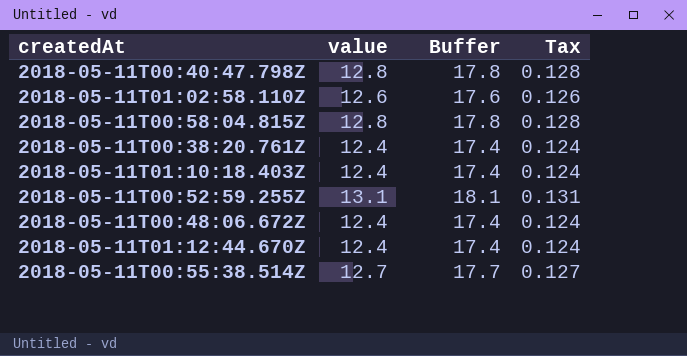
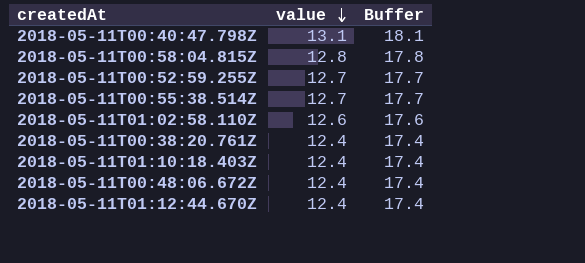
row order: none -> value descending
column Tax | formula: [value] * 0.01 -> none
2018-05-11T00:40:47.798Z | value: 12.8 -> 13.1
2018-05-11T00:40:47.798Z | Buffer: 17.8 -> 18.1
2018-05-11T00:52:59.255Z | value: 13.1 -> 12.7
2018-05-11T00:52:59.255Z | Buffer: 18.1 -> 17.7

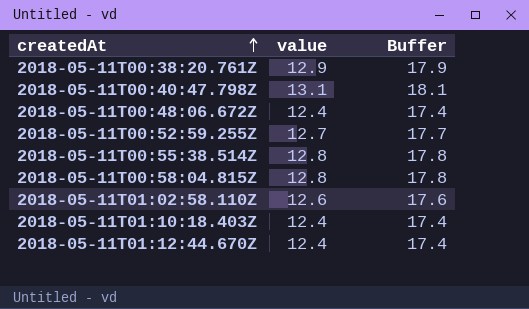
row order: value descending -> createdAt ascending
2018-05-11T00:38:20.761Z | value: 12.4 -> 12.9
2018-05-11T00:38:20.761Z | Buffer: 17.4 -> 17.9
2018-05-11T00:55:38.514Z | value: 12.7 -> 12.8
2018-05-11T00:55:38.514Z | Buffer: 17.7 -> 17.8

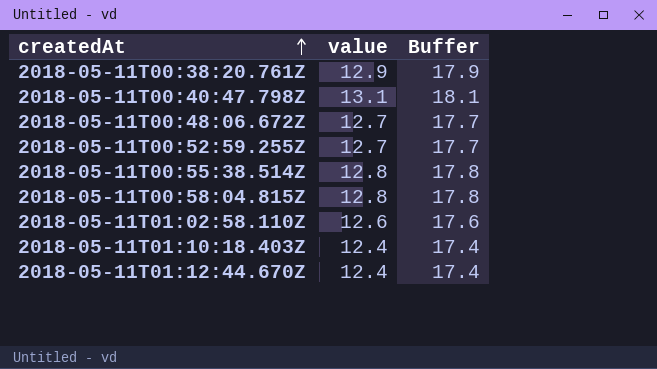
2018-05-11T00:48:06.672Z | value: 12.4 -> 12.7
2018-05-11T00:48:06.672Z | Buffer: 17.4 -> 17.7

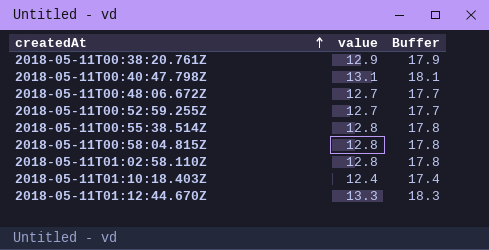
2018-05-11T01:02:58.110Z | value: 12.6 -> 12.8
2018-05-11T01:02:58.110Z | Buffer: 17.6 -> 17.8
2018-05-11T01:12:44.670Z | value: 12.4 -> 13.3
2018-05-11T01:12:44.670Z | Buffer: 17.4 -> 18.3

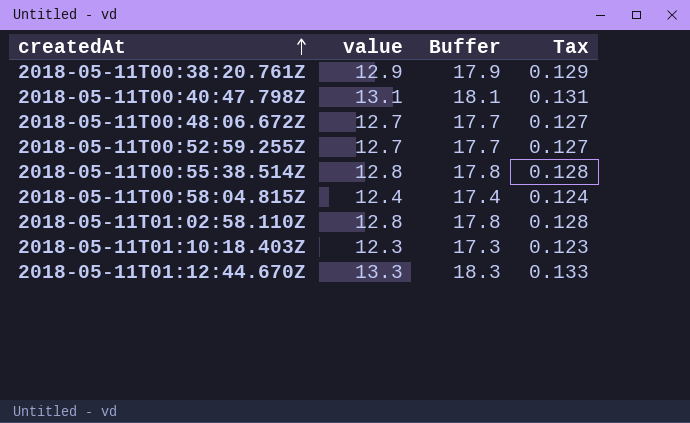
column Tax | formula: none -> [value] * 0.01
2018-05-11T00:58:04.815Z | value: 12.8 -> 12.4
2018-05-11T00:58:04.815Z | Buffer: 17.8 -> 17.4
2018-05-11T01:10:18.403Z | value: 12.4 -> 12.3
2018-05-11T01:10:18.403Z | Buffer: 17.4 -> 17.3

